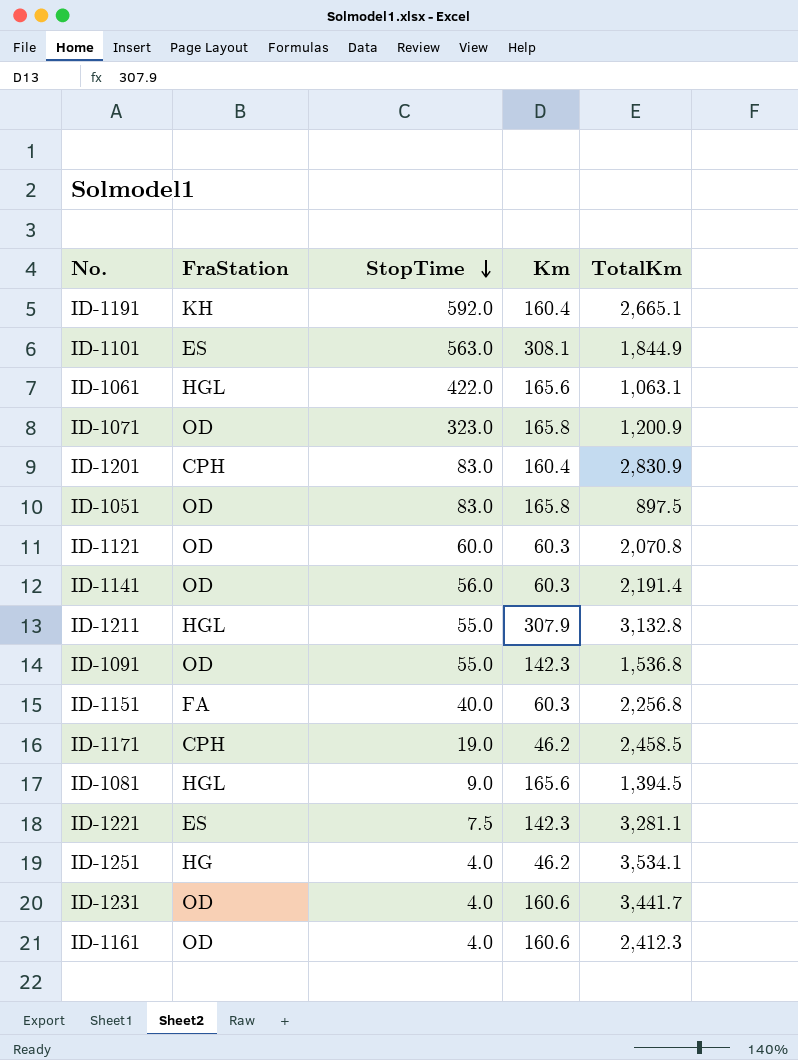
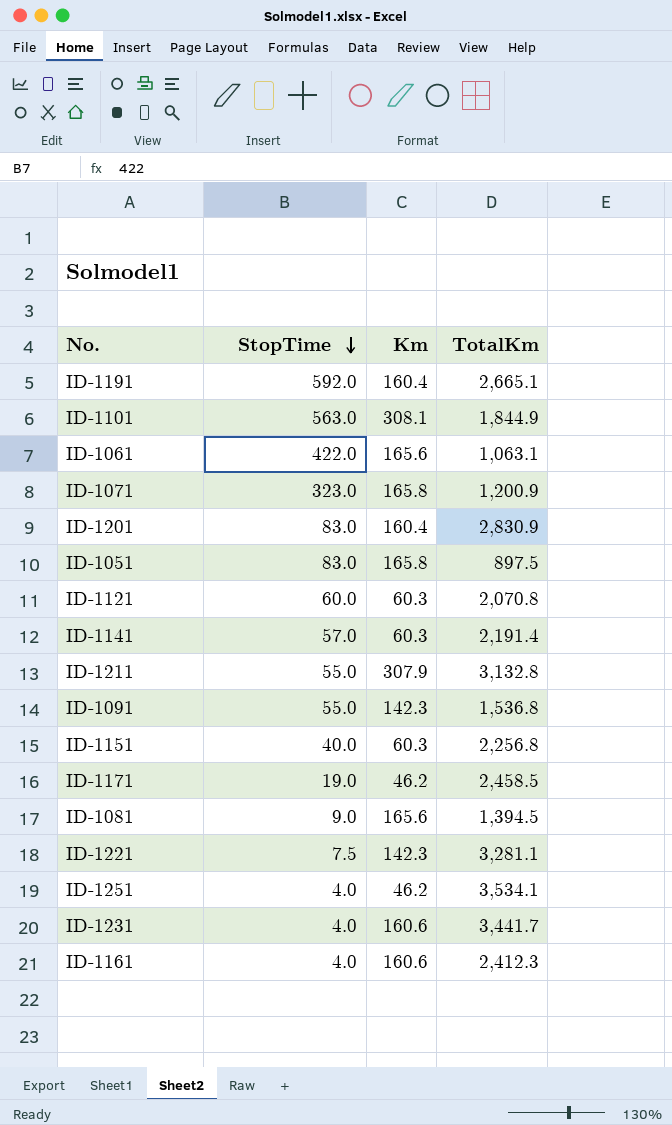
column FraStation | position: 2 -> none
ID-1141 | StopTime: 56.0 -> 57.0

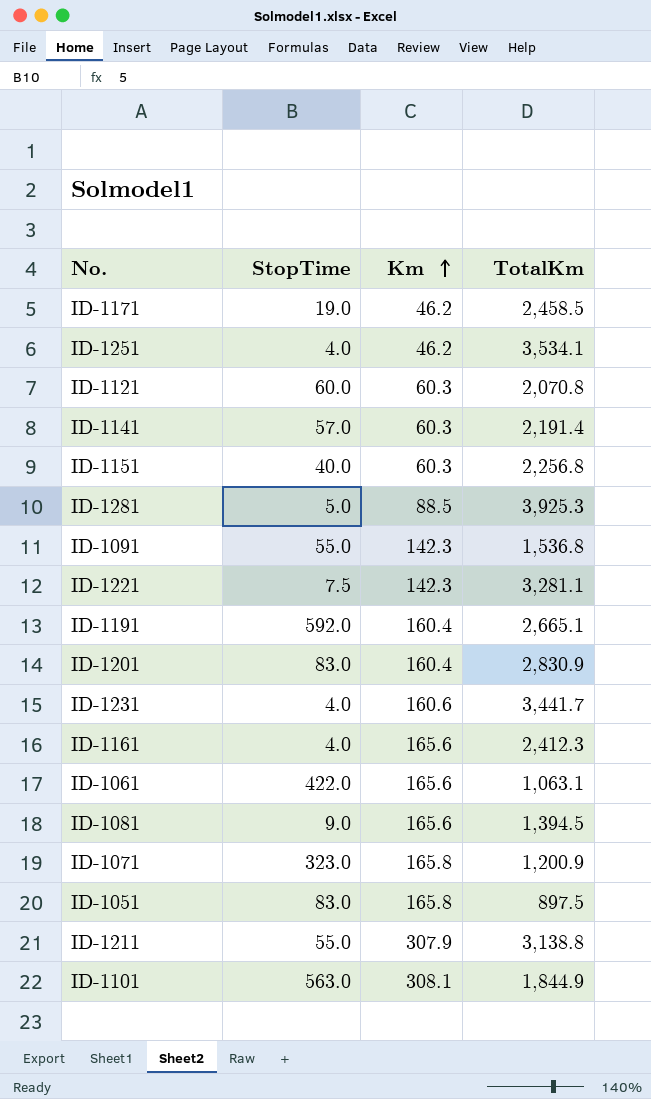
row order: StopTime descending -> Km ascending
row ID-1281: none -> 5.0 | 88.5 | 3,925.3
ID-1161 | Km: 160.6 -> 165.6
ID-1211 | TotalKm: 3,132.8 -> 3,138.8

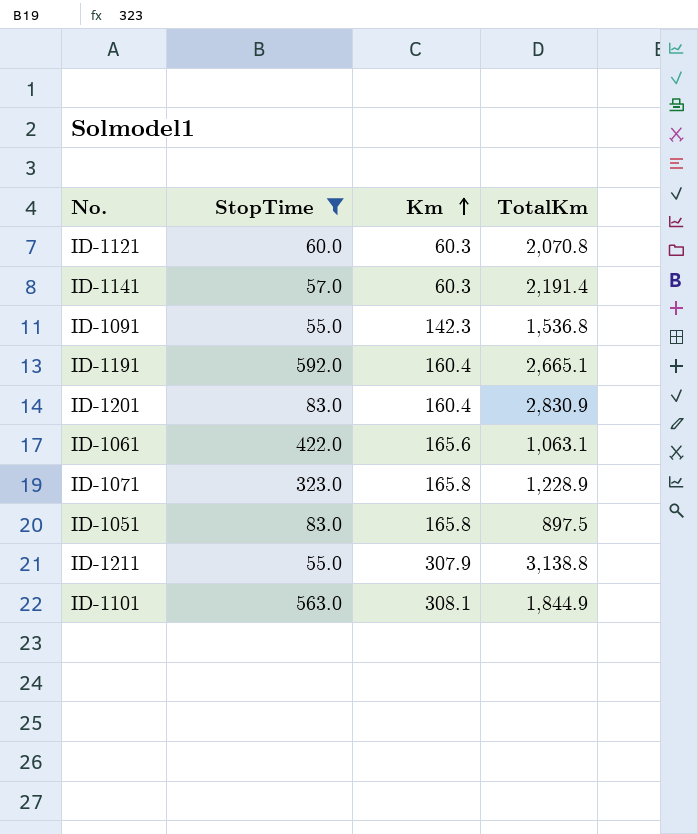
filter: none -> StopTime >= 55.0
ID-1071 | TotalKm: 1,200.9 -> 1,228.9

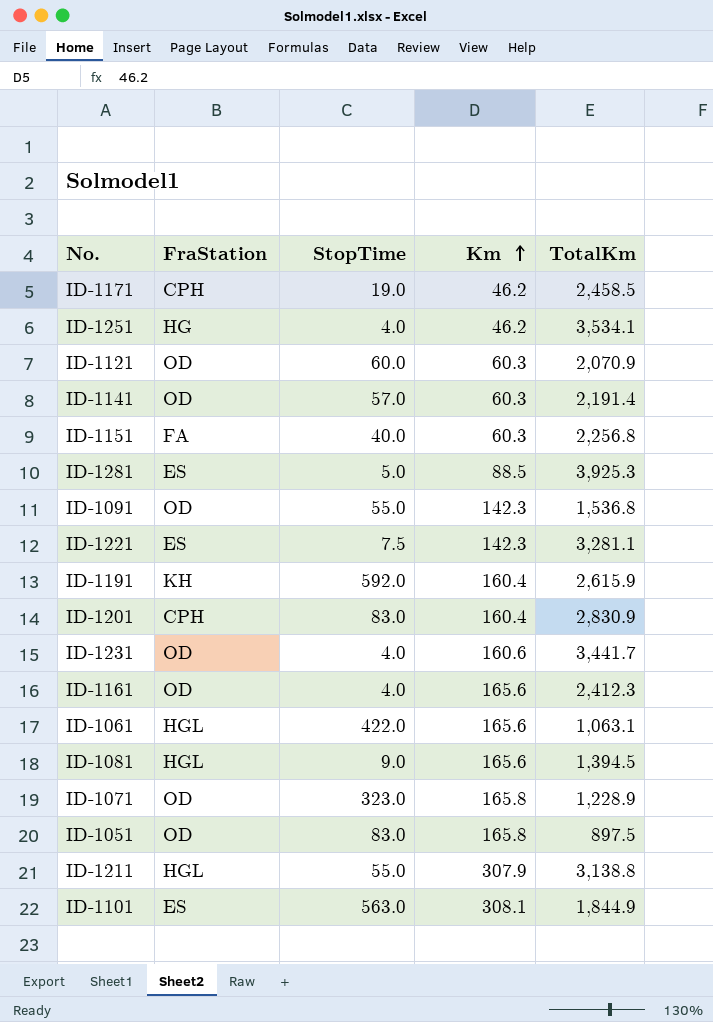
filter: StopTime >= 55.0 -> none
column FraStation | position: none -> 2
ID-1121 | TotalKm: 2,070.8 -> 2,070.9
ID-1191 | TotalKm: 2,665.1 -> 2,615.9

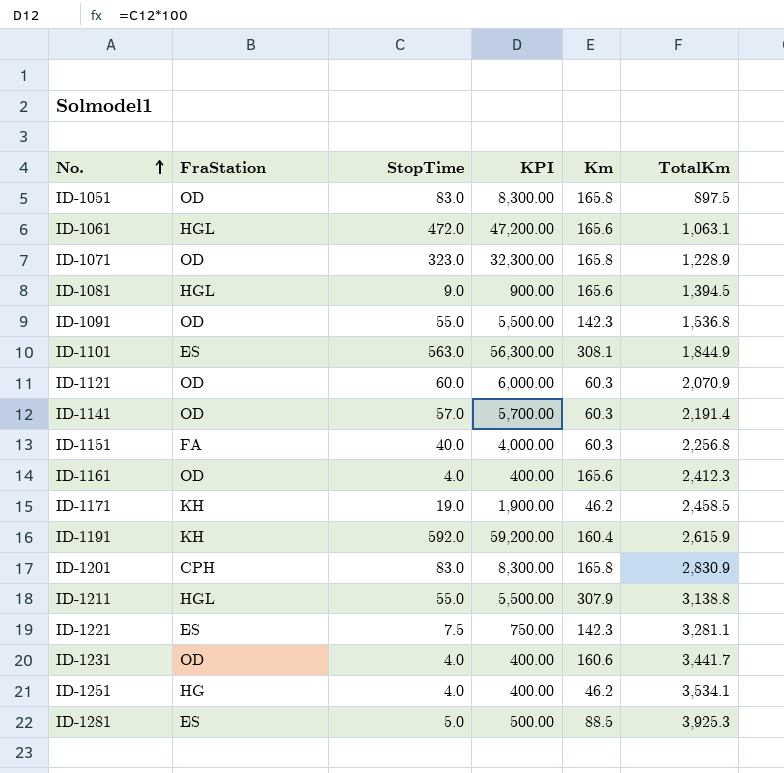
row order: Km ascending -> No. ascending
column KPI | formula: none -> [StopTime] * 100
ID-1061 | StopTime: 422.0 -> 472.0
ID-1171 | FraStation: CPH -> KH
ID-1201 | Km: 160.4 -> 165.8

